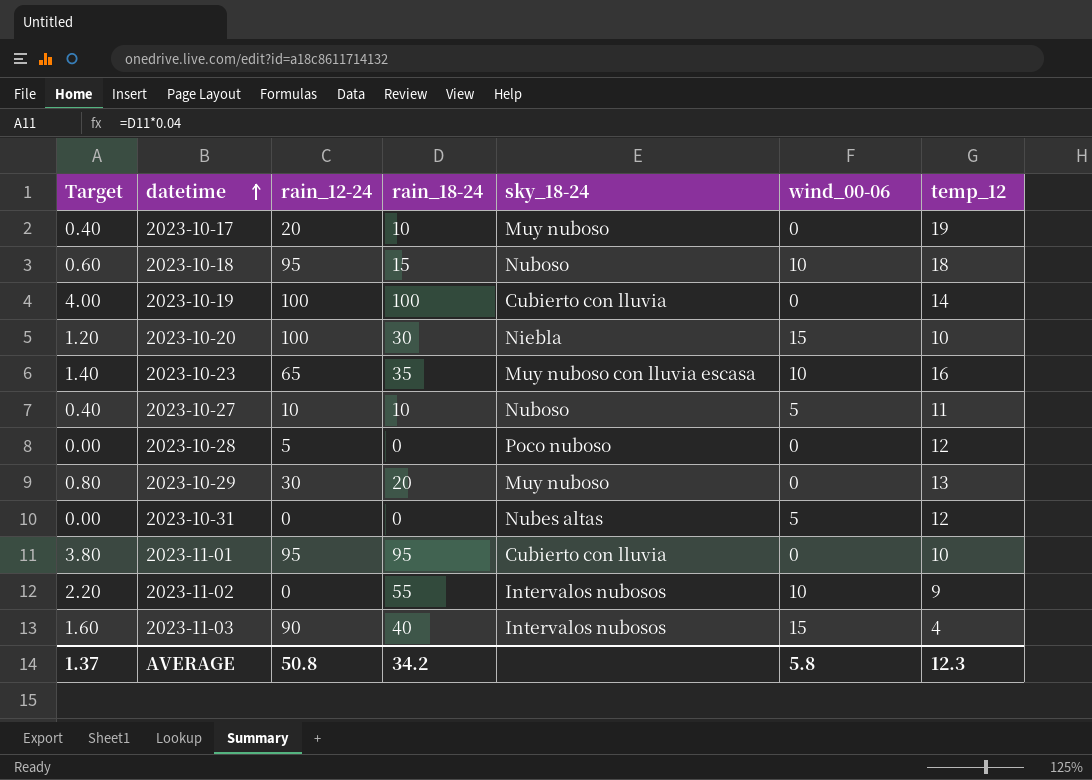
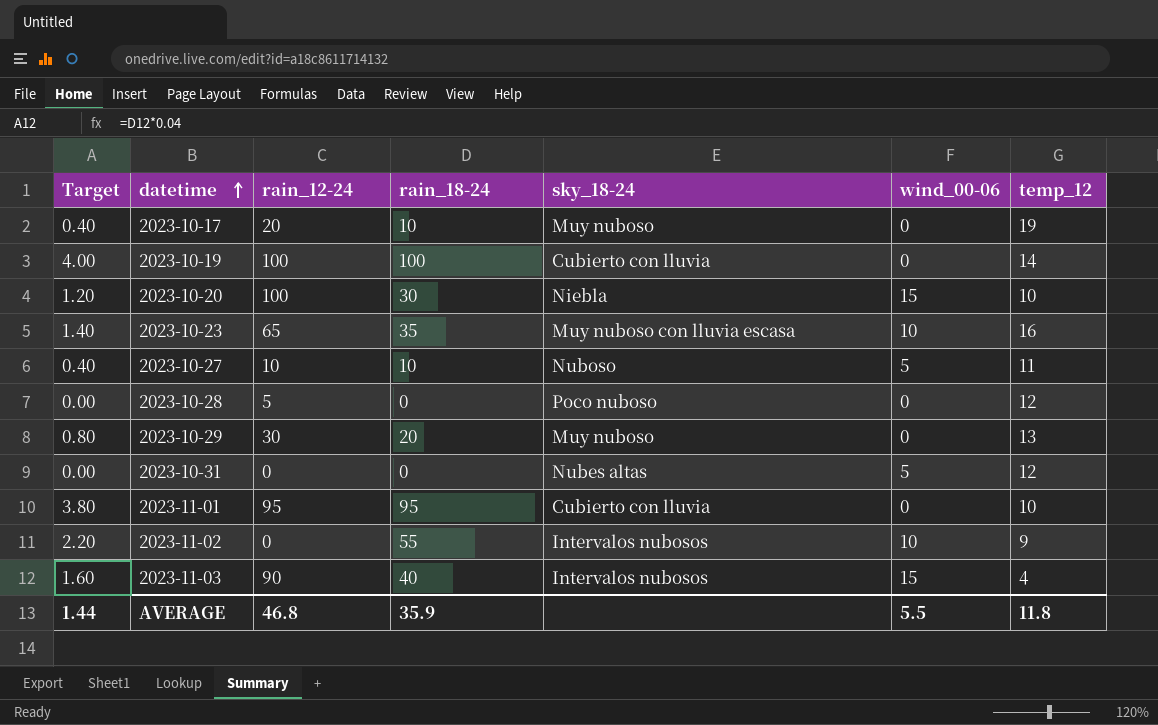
row 2023-10-18: 0.60 | 95 | 15 | Nuboso | 10 | 18 -> none
AVERAGE | Target: 1.37 -> 1.44
AVERAGE | rain_12-24: 50.8 -> 46.8
AVERAGE | rain_18-24: 34.2 -> 35.9
AVERAGE | wind_00-06: 5.8 -> 5.5
AVERAGE | temp_12: 12.3 -> 11.8

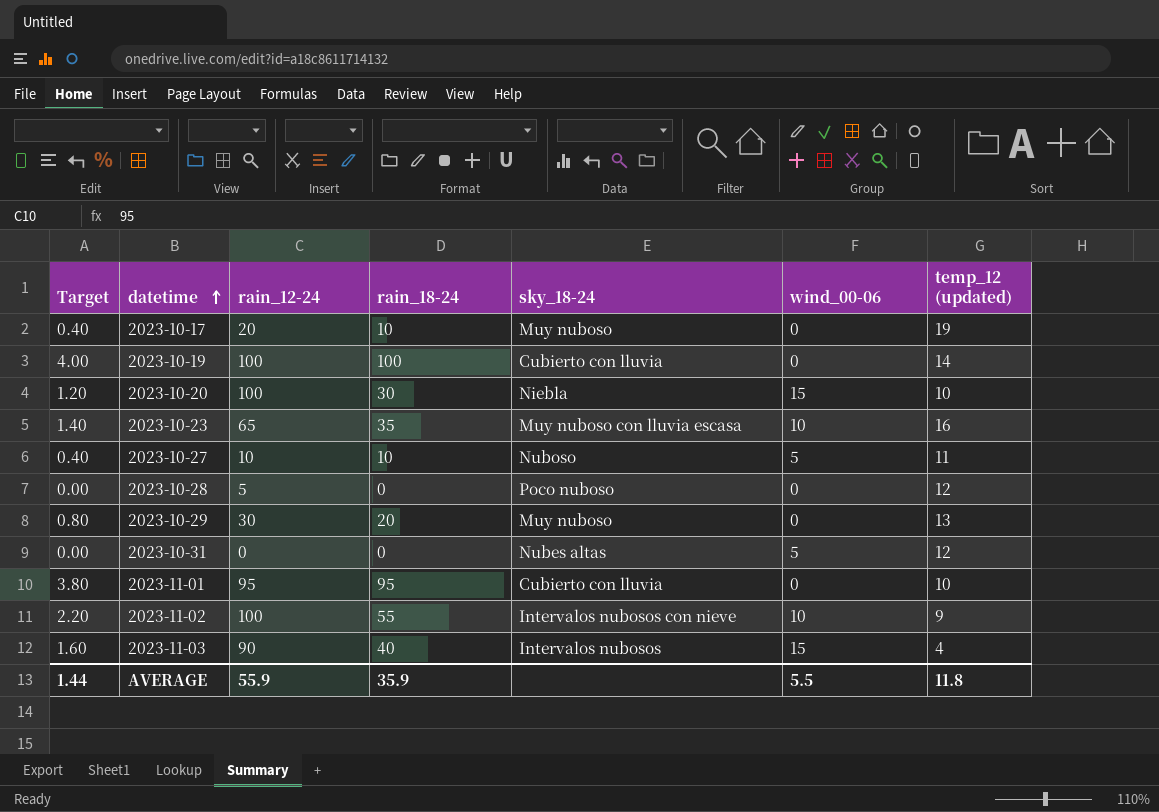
column name: temp_12 -> temp_12 (updated)
2023-11-02 | rain_12-24: 0 -> 100
2023-11-02 | sky_18-24: Intervalos nubosos -> Intervalos nubosos con nieve
AVERAGE | rain_12-24: 46.8 -> 55.9

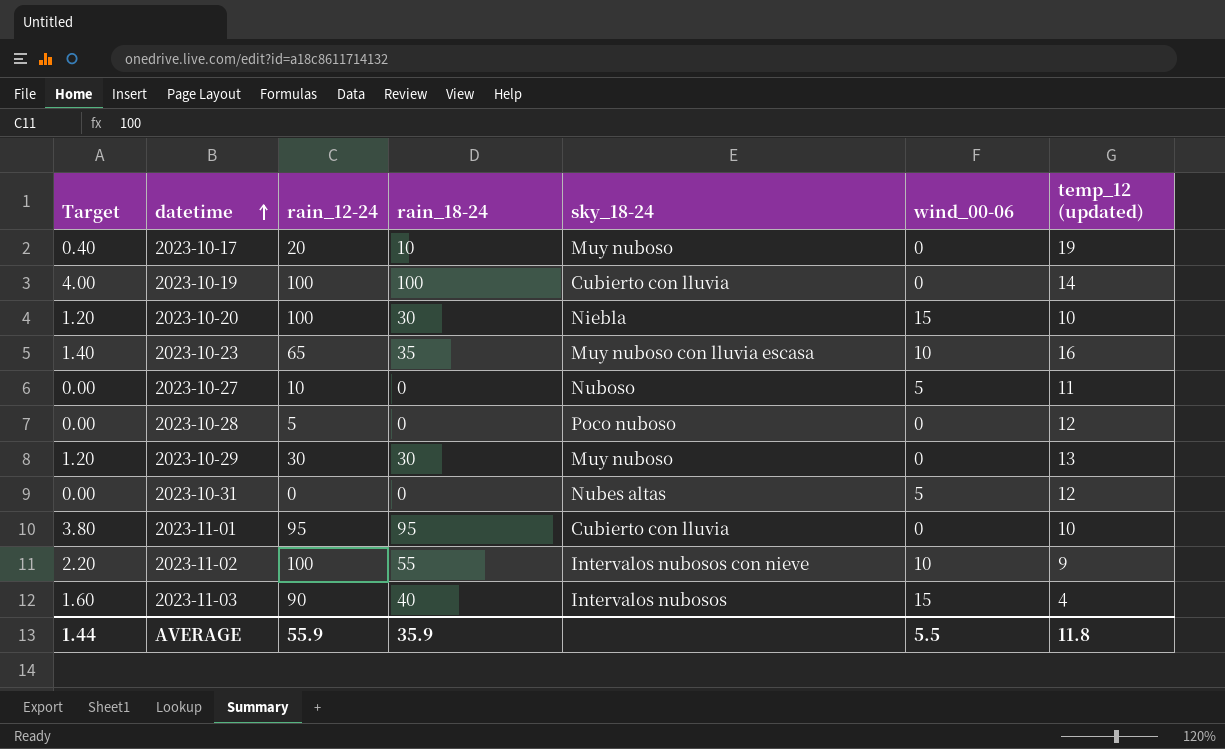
2023-10-27 | Target: 0.40 -> 0.00
2023-10-27 | rain_18-24: 10 -> 0
2023-10-29 | Target: 0.80 -> 1.20
2023-10-29 | rain_18-24: 20 -> 30

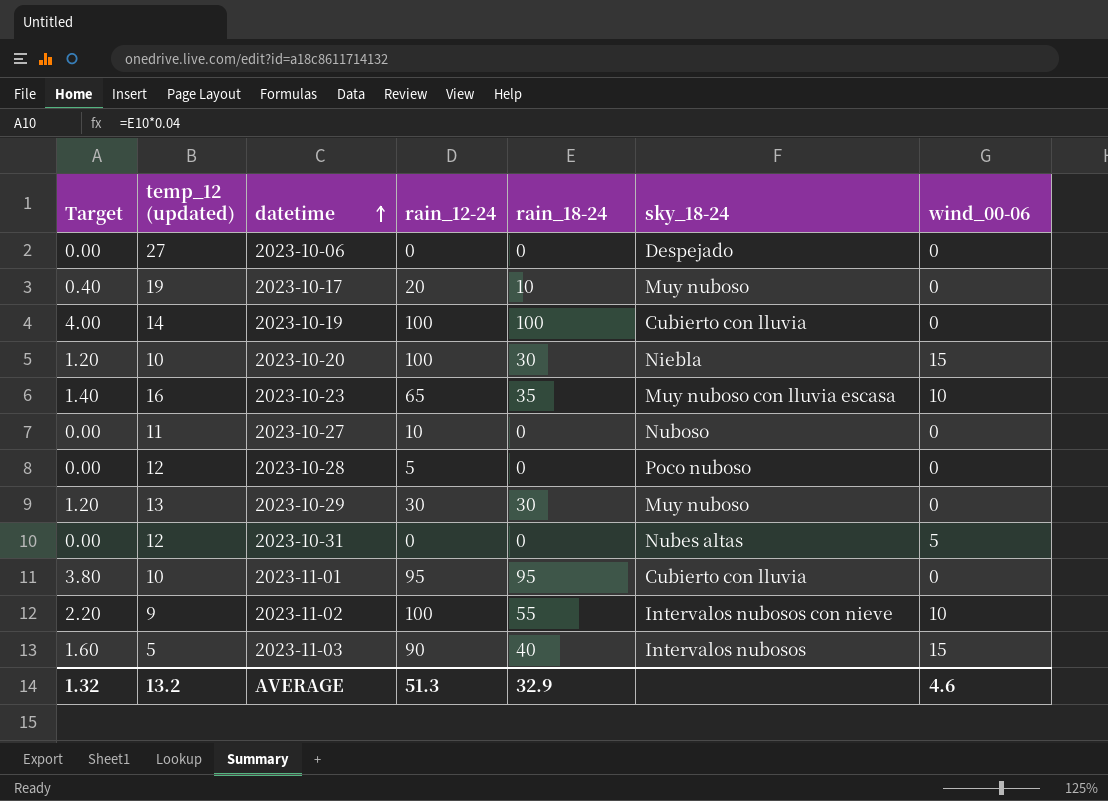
column temp_12 (updated) | position: 7 -> 2
row 2023-10-06: none -> 0.00 | 27 | 0 | 0 | Despejado | 0
2023-10-27 | wind_00-06: 5 -> 0
2023-11-03 | temp_12 (updated): 4 -> 5
AVERAGE | Target: 1.44 -> 1.32
AVERAGE | temp_12 (updated): 11.8 -> 13.2
AVERAGE | rain_12-24: 55.9 -> 51.3
AVERAGE | rain_18-24: 35.9 -> 32.9
AVERAGE | wind_00-06: 5.5 -> 4.6

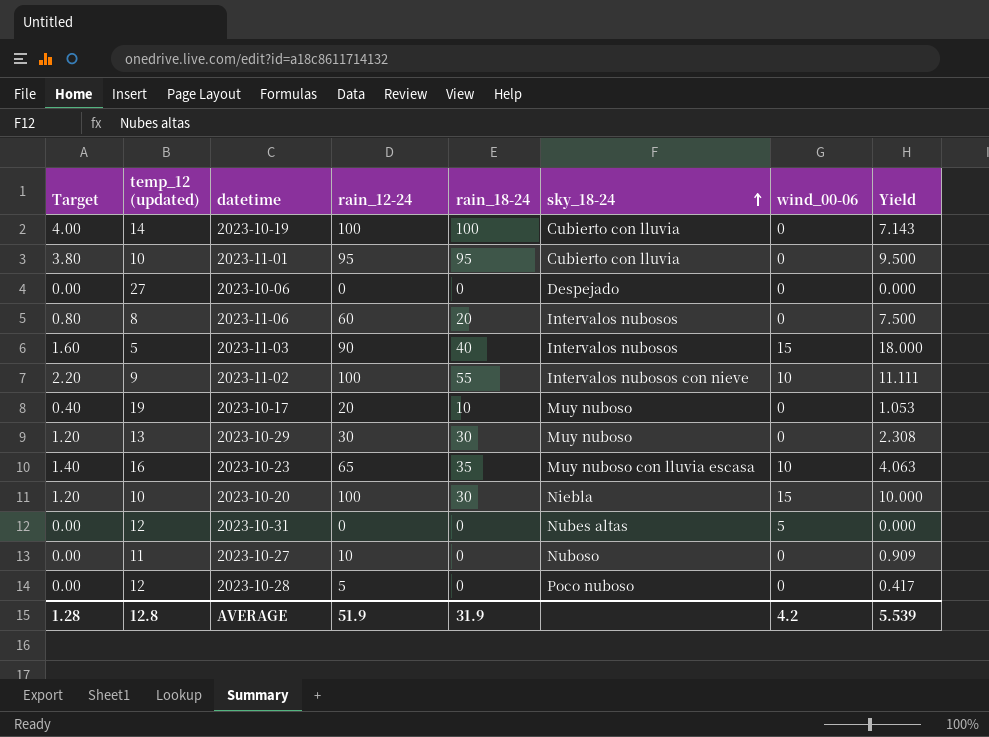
row order: datetime ascending -> sky_18-24 ascending
column Yield | formula: none -> [rain_12-24] / [temp_12 (updated)]
row 2023-11-06: none -> 0.80 | 8 | 60 | 20 | Intervalos nubosos | 0 | 7.500
AVERAGE | Target: 1.32 -> 1.28
AVERAGE | temp_12 (updated): 13.2 -> 12.8
AVERAGE | rain_12-24: 51.3 -> 51.9
AVERAGE | rain_18-24: 32.9 -> 31.9
AVERAGE | wind_00-06: 4.6 -> 4.2

